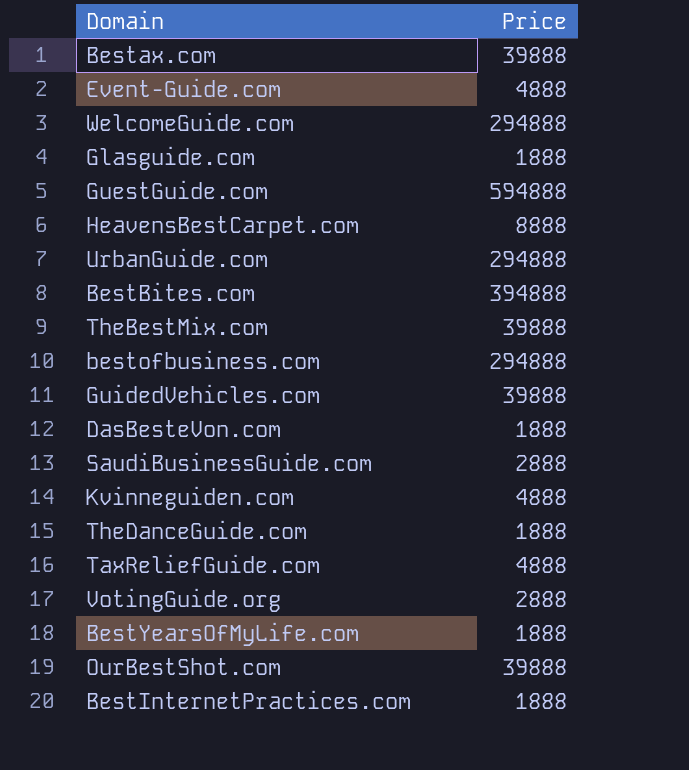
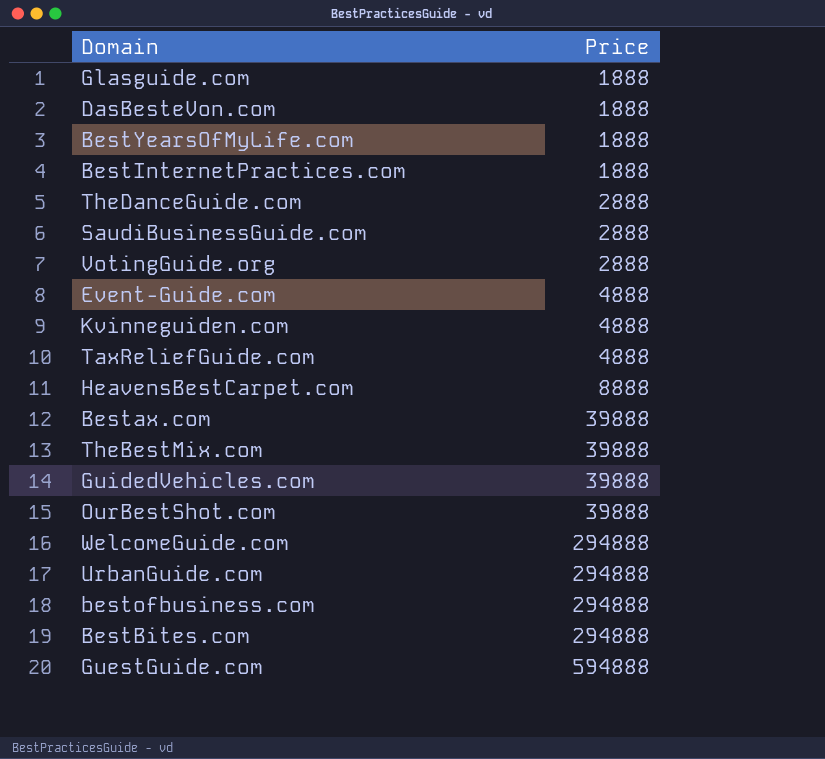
row order: none -> Price ascending
TheDanceGuide.com | Price: 1888 -> 2888
BestBites.com | Price: 394888 -> 294888

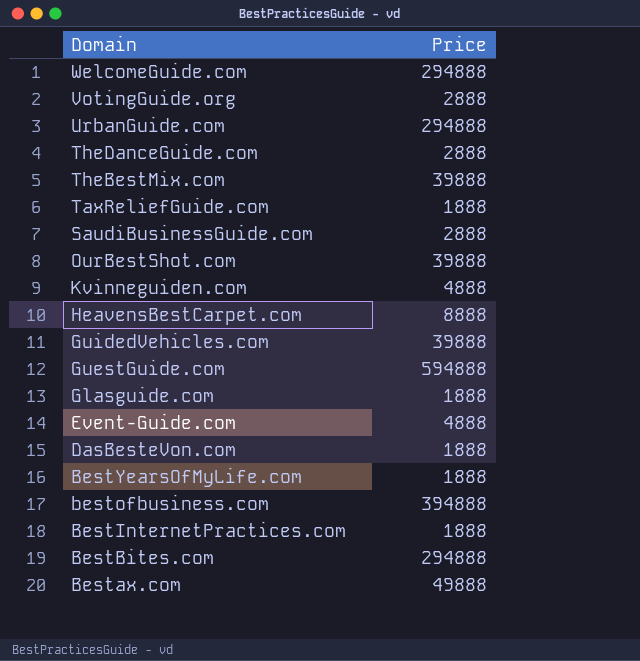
row order: Price ascending -> Domain descending
TaxReliefGuide.com | Price: 4888 -> 1888
bestofbusiness.com | Price: 294888 -> 394888
Bestax.com | Price: 39888 -> 49888

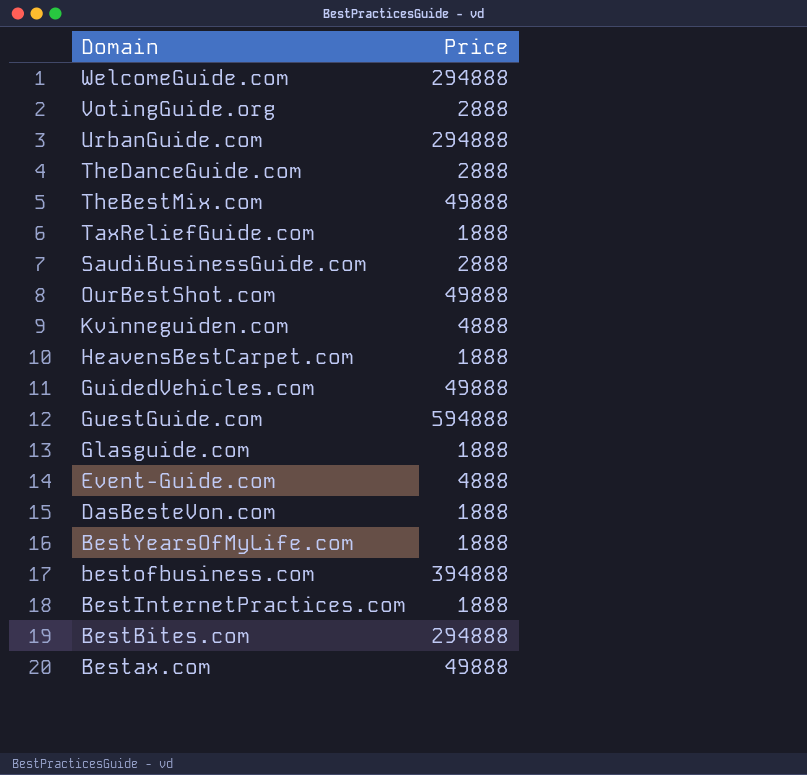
TheBestMix.com | Price: 39888 -> 49888
OurBestShot.com | Price: 39888 -> 49888
HeavensBestCarpet.com | Price: 8888 -> 1888
GuidedVehicles.com | Price: 39888 -> 49888

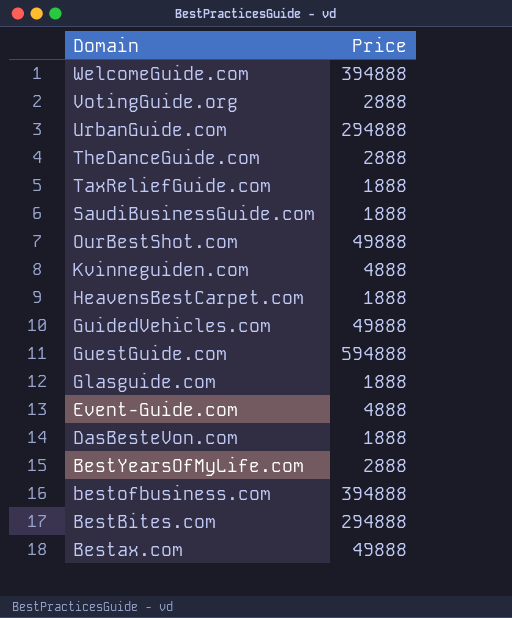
row TheBestMix.com: 49888 -> none
row BestInternetPractices.com: 1888 -> none
WelcomeGuide.com | Price: 294888 -> 394888
SaudiBusinessGuide.com | Price: 2888 -> 1888
BestYearsOfMyLife.com | Price: 1888 -> 2888

